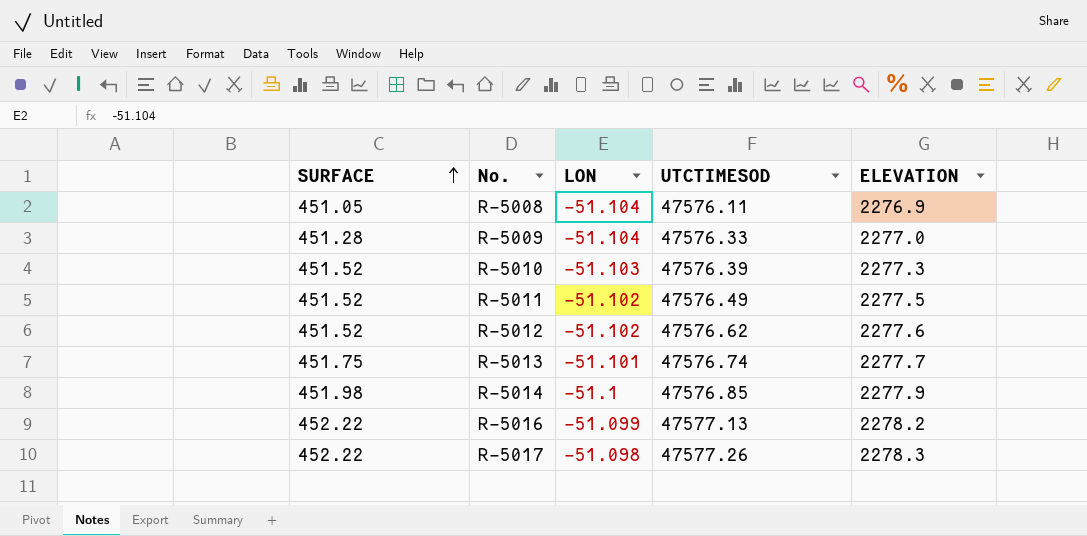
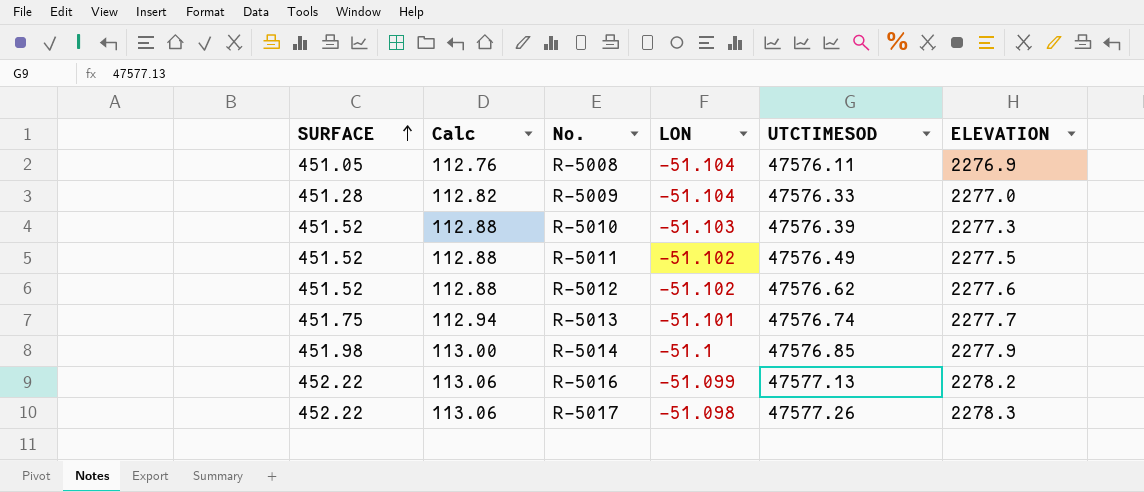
column Calc | formula: none -> [SURFACE] * 0.25

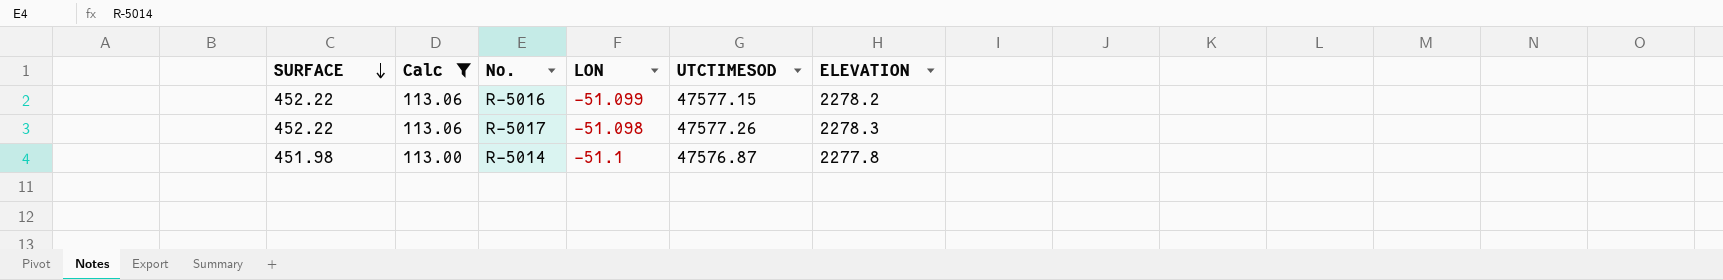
filter: none -> Calc >= 113.00
row order: SURFACE ascending -> SURFACE descending
R-5016 | UTCTIMESOD: 47577.13 -> 47577.15
R-5014 | UTCTIMESOD: 47576.85 -> 47576.87
R-5014 | ELEVATION: 2277.9 -> 2277.8

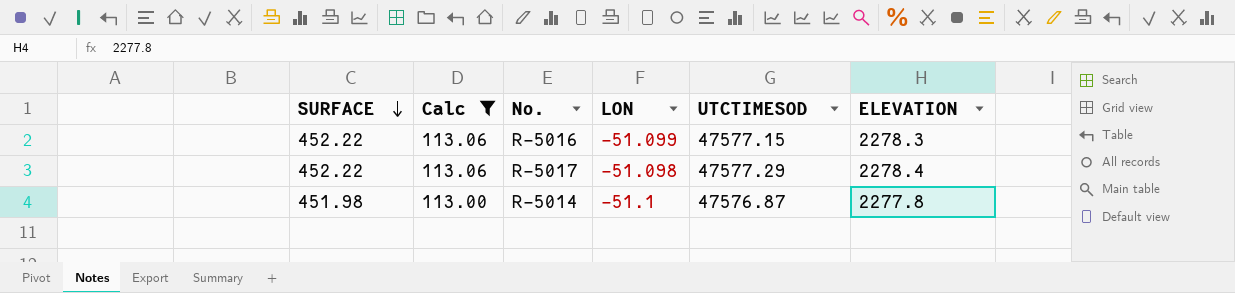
R-5016 | ELEVATION: 2278.2 -> 2278.3
R-5017 | UTCTIMESOD: 47577.26 -> 47577.29
R-5017 | ELEVATION: 2278.3 -> 2278.4

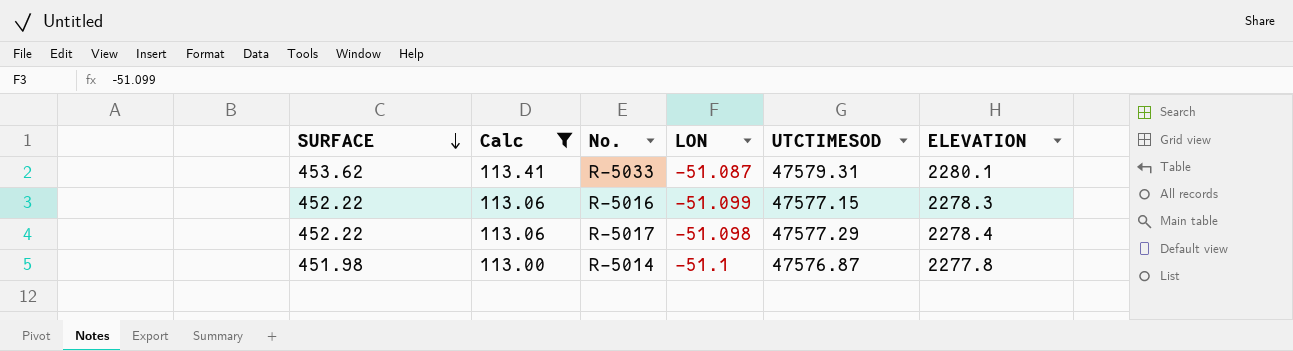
row R-5033: none -> 453.62 | 113.41 | -51.087 | 47579.31 | 2280.1

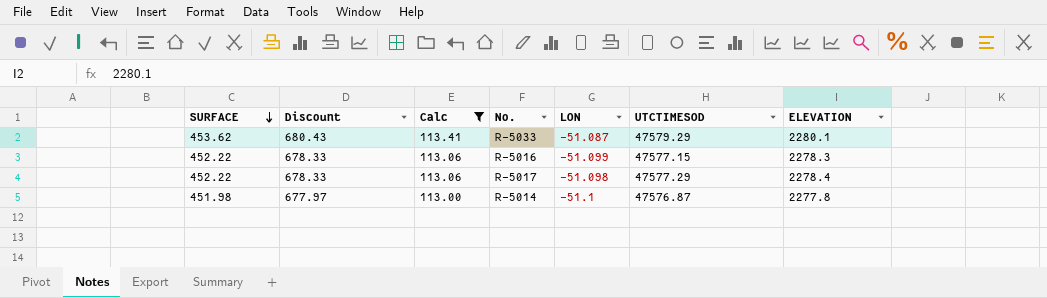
column Discount | formula: none -> [SURFACE] * 1.5
R-5033 | UTCTIMESOD: 47579.31 -> 47579.29

